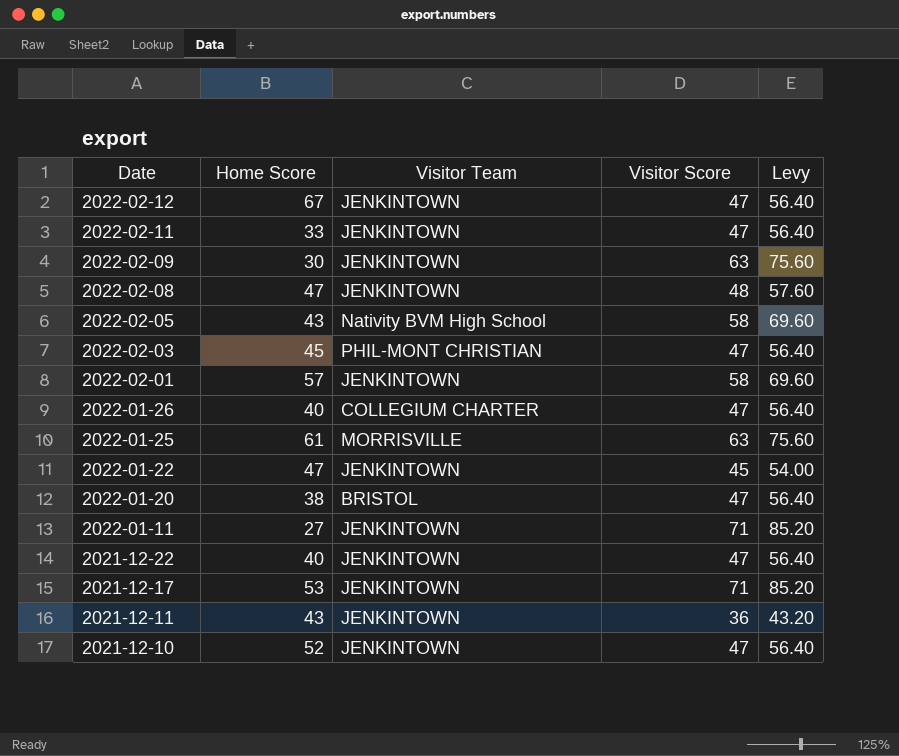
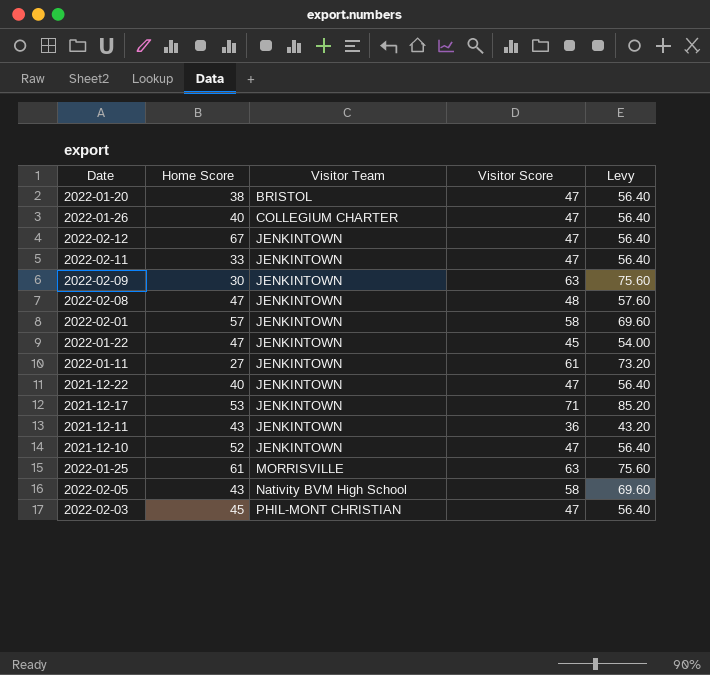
row order: Date descending -> Visitor Team ascending
2022-01-11 | Visitor Score: 71 -> 61
2022-01-11 | Levy: 85.20 -> 73.20

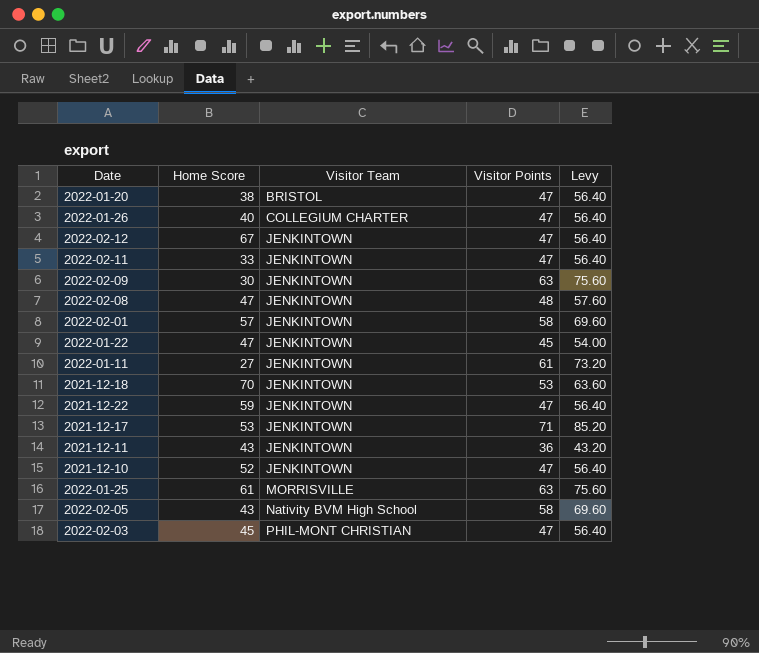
column name: Visitor Score -> Visitor Points
row 2021-12-18: none -> 70 | JENKINTOWN | 53 | 63.60
2021-12-22 | Home Score: 40 -> 59

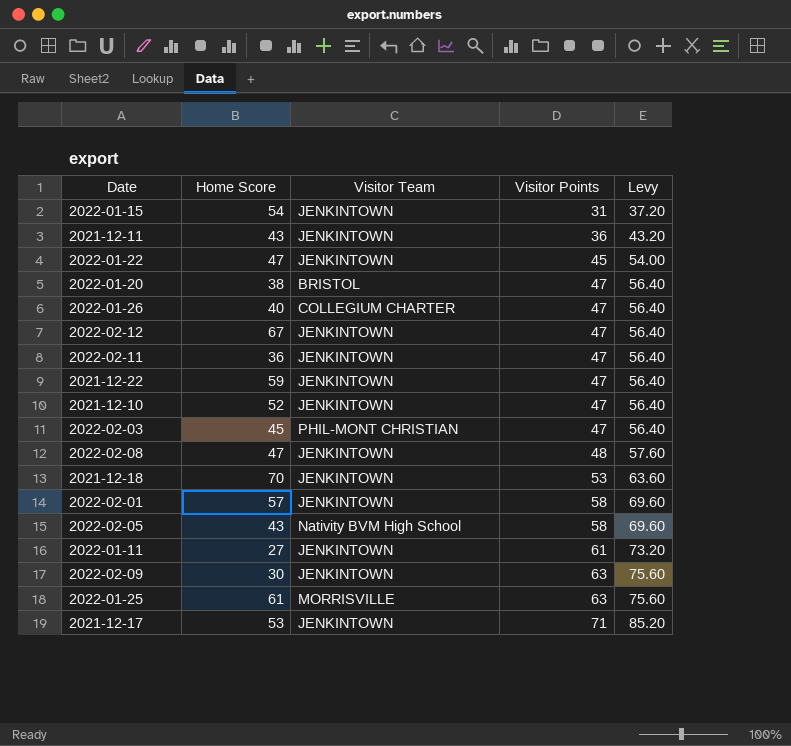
row order: Visitor Team ascending -> Visitor Points ascending
row 2022-01-15: none -> 54 | JENKINTOWN | 31 | 37.20
2022-02-11 | Home Score: 33 -> 36

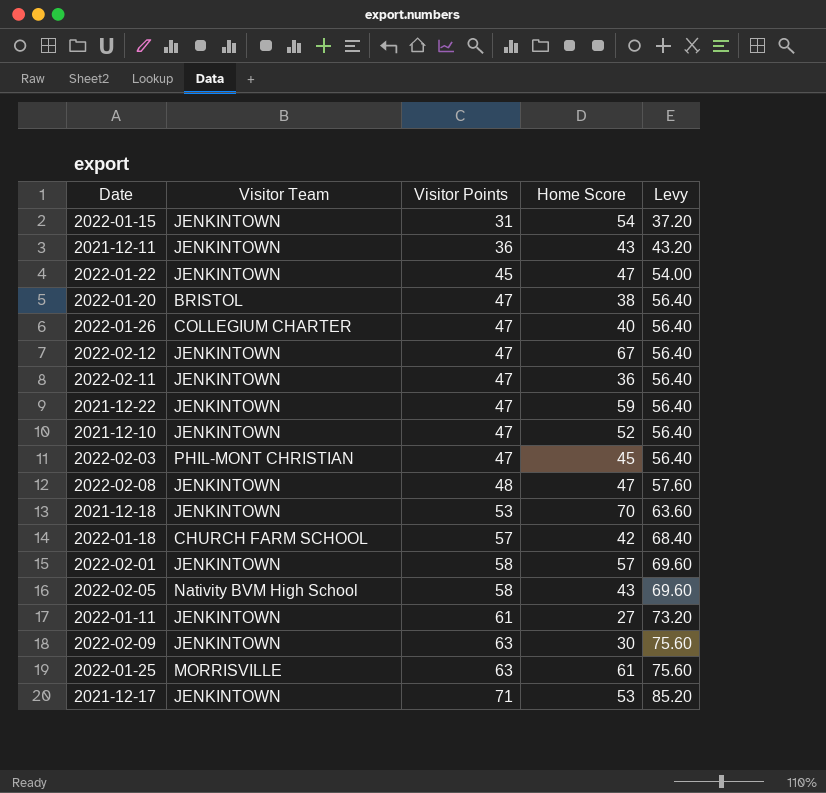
column Home Score | position: 2 -> 4
row 2022-01-18: none -> CHURCH FARM SCHOOL | 57 | 42 | 68.40

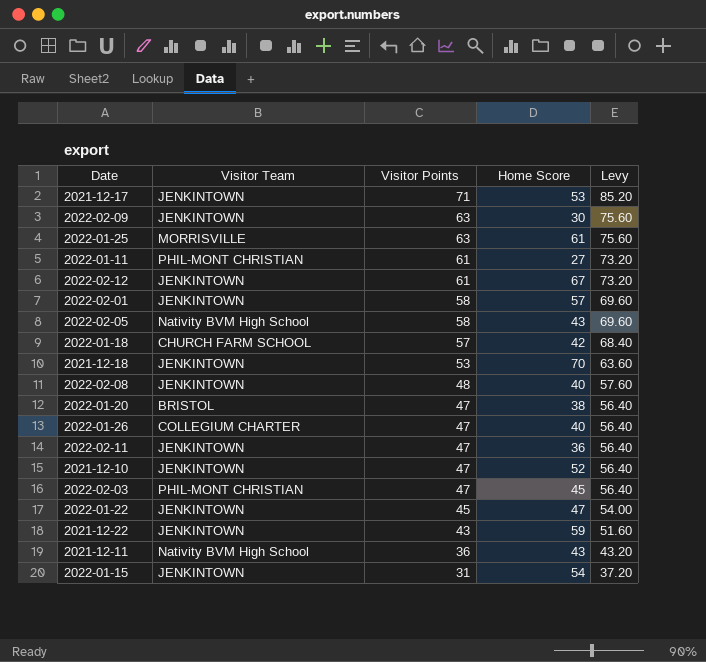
row order: Visitor Points ascending -> Visitor Points descending
2022-01-11 | Visitor Team: JENKINTOWN -> PHIL-MONT CHRISTIAN
2022-02-12 | Visitor Points: 47 -> 61
2022-02-12 | Levy: 56.40 -> 73.20
2022-02-08 | Home Score: 47 -> 40
2021-12-22 | Visitor Points: 47 -> 43
2021-12-22 | Levy: 56.40 -> 51.60
2021-12-11 | Visitor Team: JENKINTOWN -> Nativity BVM High School

